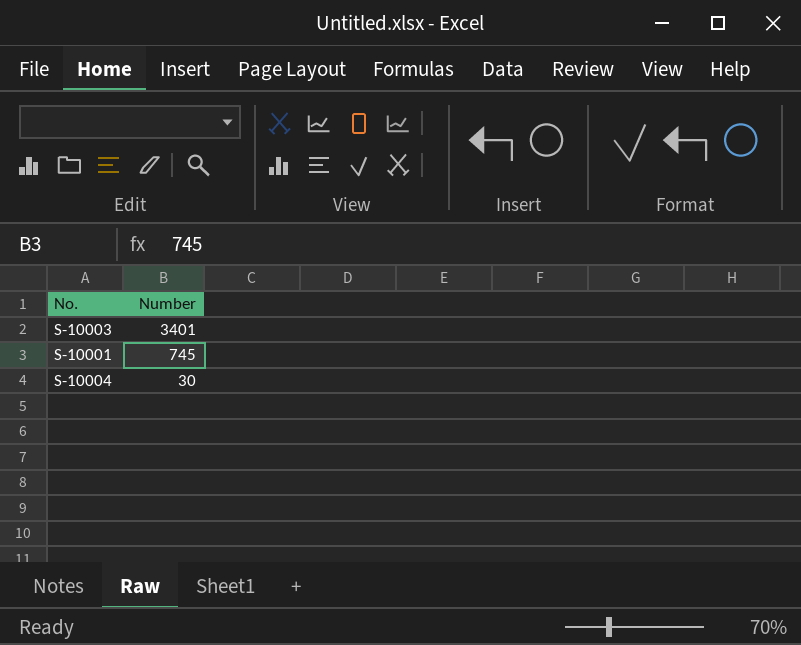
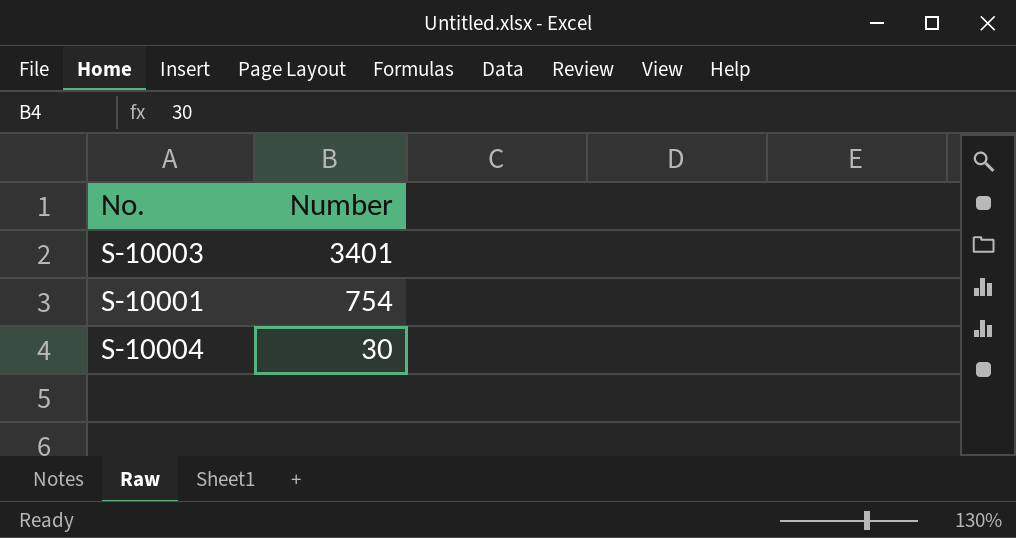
S-10001 | Number: 745 -> 754

